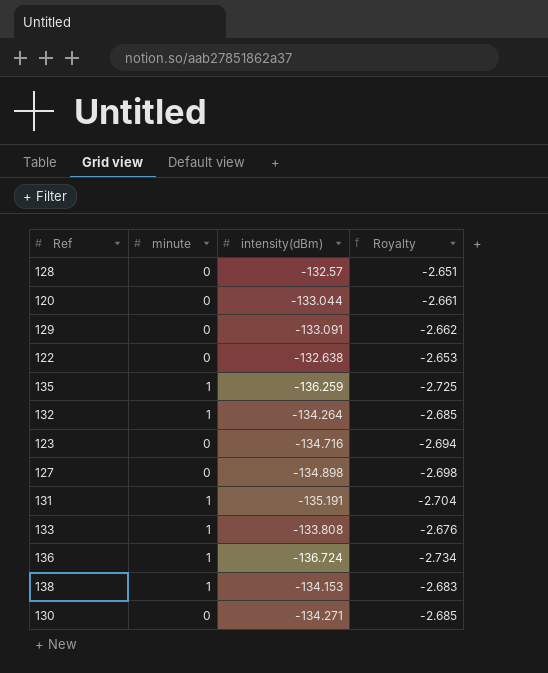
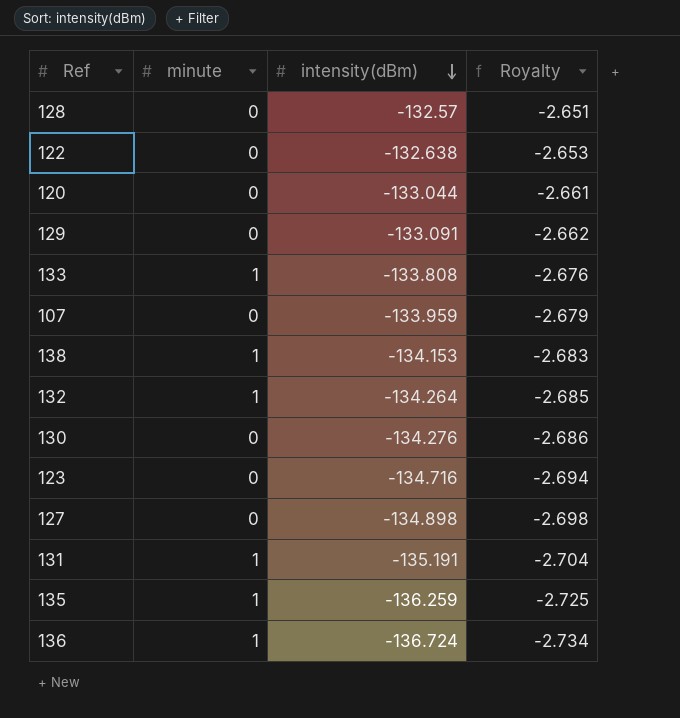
row order: none -> intensity(dBm) descending
row 107: none -> 0 | -133.959 | -2.679
130 | intensity(dBm): -134.271 -> -134.276
130 | Royalty: -2.685 -> -2.686

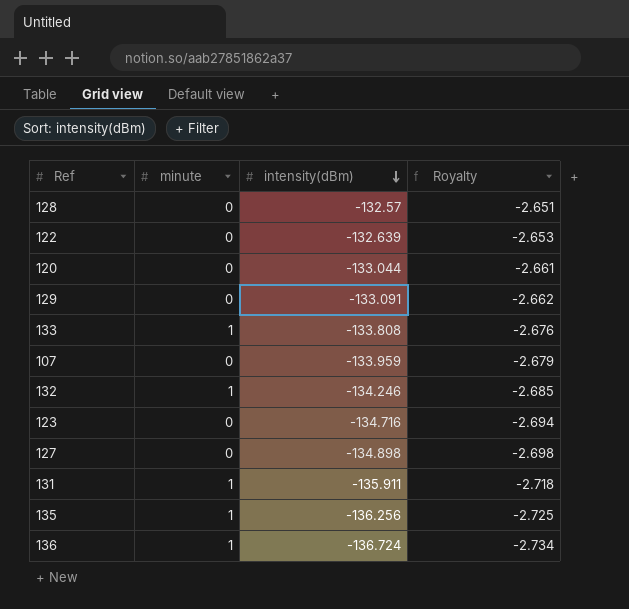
row 138: 1 | -134.153 | -2.683 -> none
row 130: 0 | -134.276 | -2.686 -> none
122 | intensity(dBm): -132.638 -> -132.639
132 | intensity(dBm): -134.264 -> -134.246
131 | intensity(dBm): -135.191 -> -135.911
131 | Royalty: -2.704 -> -2.718
135 | intensity(dBm): -136.259 -> -136.256

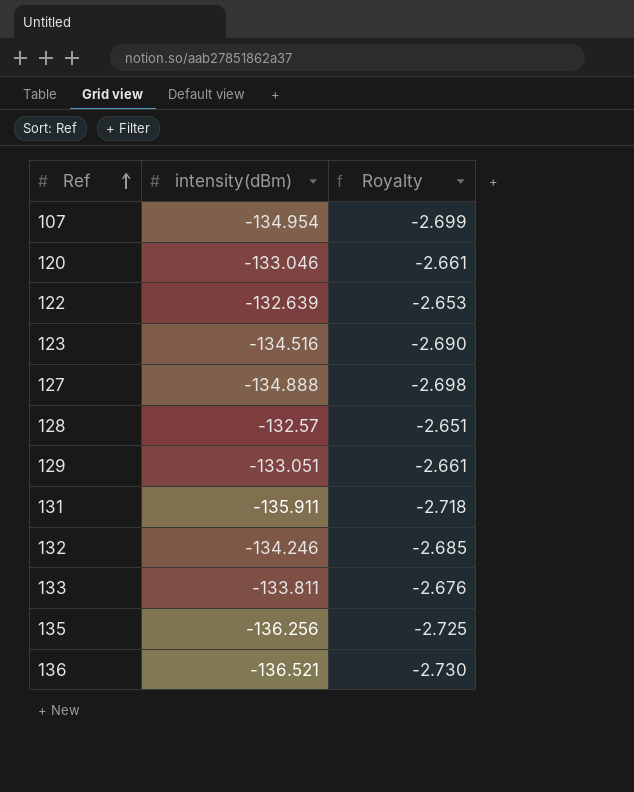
row order: intensity(dBm) descending -> Ref ascending
column minute | position: 2 -> none
107 | intensity(dBm): -133.959 -> -134.954
107 | Royalty: -2.679 -> -2.699
120 | intensity(dBm): -133.044 -> -133.046
123 | intensity(dBm): -134.716 -> -134.516
123 | Royalty: -2.694 -> -2.690
127 | intensity(dBm): -134.898 -> -134.888
129 | intensity(dBm): -133.091 -> -133.051
129 | Royalty: -2.662 -> -2.661
133 | intensity(dBm): -133.808 -> -133.811
136 | intensity(dBm): -136.724 -> -136.521
136 | Royalty: -2.734 -> -2.730

